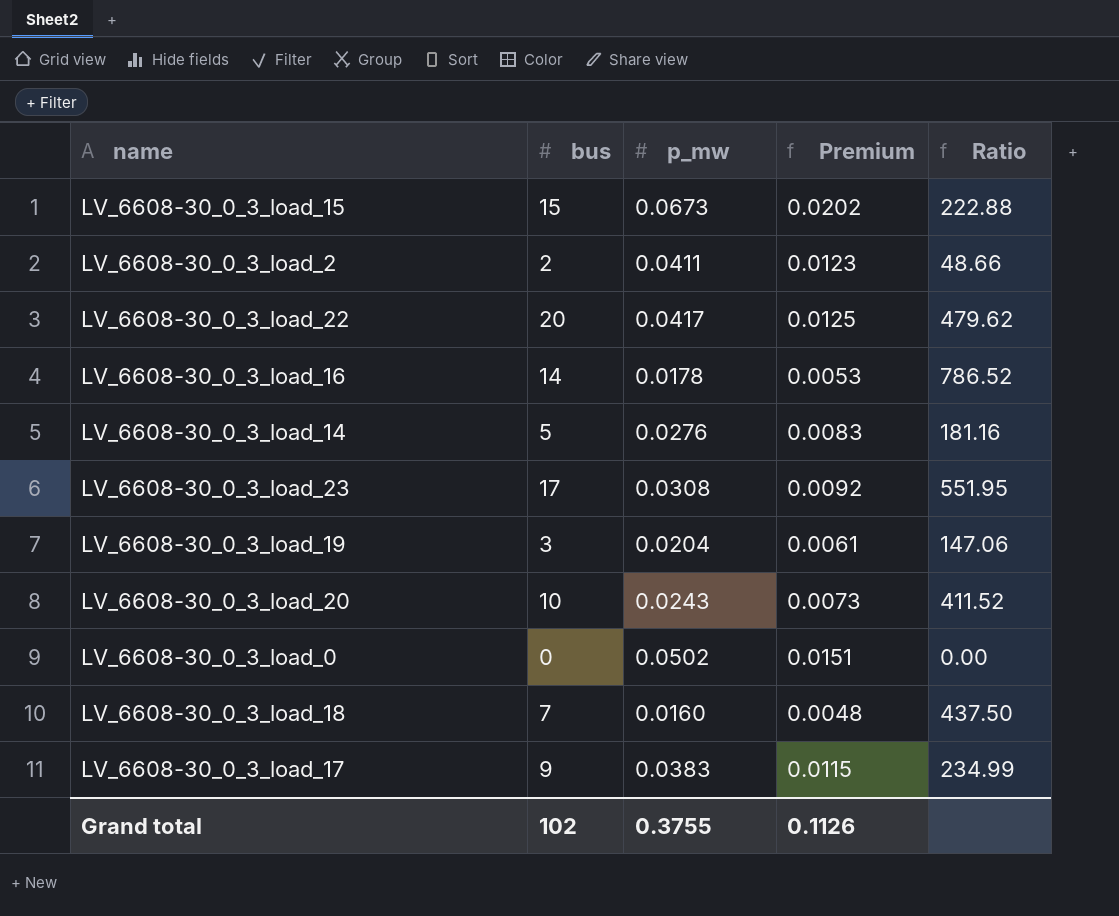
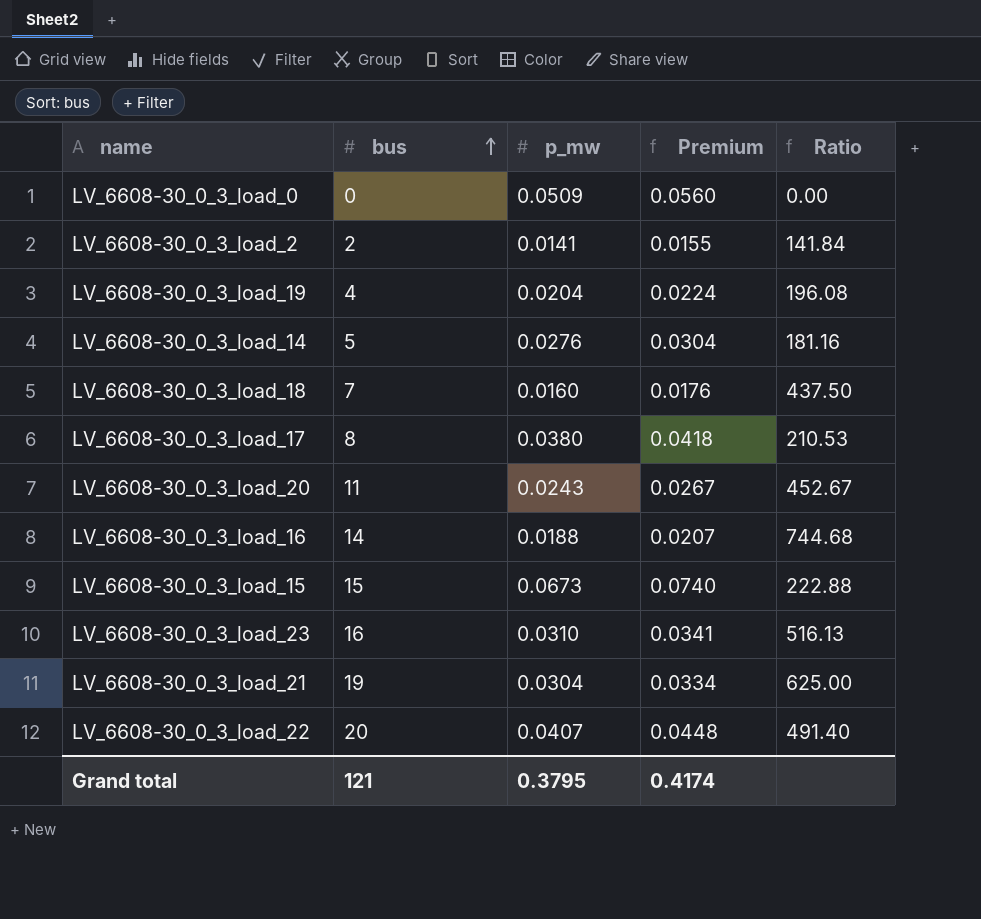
row order: none -> bus ascending
column Premium | formula: [p_mw] * 0.3 -> [p_mw] * 1.1
LV_6608-30_0_3_load_0 | p_mw: 0.0502 -> 0.0509
LV_6608-30_0_3_load_2 | p_mw: 0.0411 -> 0.0141
LV_6608-30_0_3_load_2 | Ratio: 48.66 -> 141.84
LV_6608-30_0_3_load_19 | bus: 3 -> 4
LV_6608-30_0_3_load_19 | Ratio: 147.06 -> 196.08
LV_6608-30_0_3_load_17 | bus: 9 -> 8
LV_6608-30_0_3_load_17 | p_mw: 0.0383 -> 0.0380
LV_6608-30_0_3_load_17 | Ratio: 234.99 -> 210.53
LV_6608-30_0_3_load_20 | bus: 10 -> 11
LV_6608-30_0_3_load_20 | Ratio: 411.52 -> 452.67
LV_6608-30_0_3_load_16 | p_mw: 0.0178 -> 0.0188
LV_6608-30_0_3_load_16 | Ratio: 786.52 -> 744.68
LV_6608-30_0_3_load_23 | bus: 17 -> 16
LV_6608-30_0_3_load_23 | p_mw: 0.0308 -> 0.0310
LV_6608-30_0_3_load_23 | Ratio: 551.95 -> 516.13
row LV_6608-30_0_3_load_21: none -> 19 | 0.0304 | 0.0334 | 625.00
LV_6608-30_0_3_load_22 | p_mw: 0.0417 -> 0.0407
LV_6608-30_0_3_load_22 | Ratio: 479.62 -> 491.40
Grand total | bus: 102 -> 121
Grand total | p_mw: 0.3755 -> 0.3795
Grand total | Premium: 0.1126 -> 0.4174

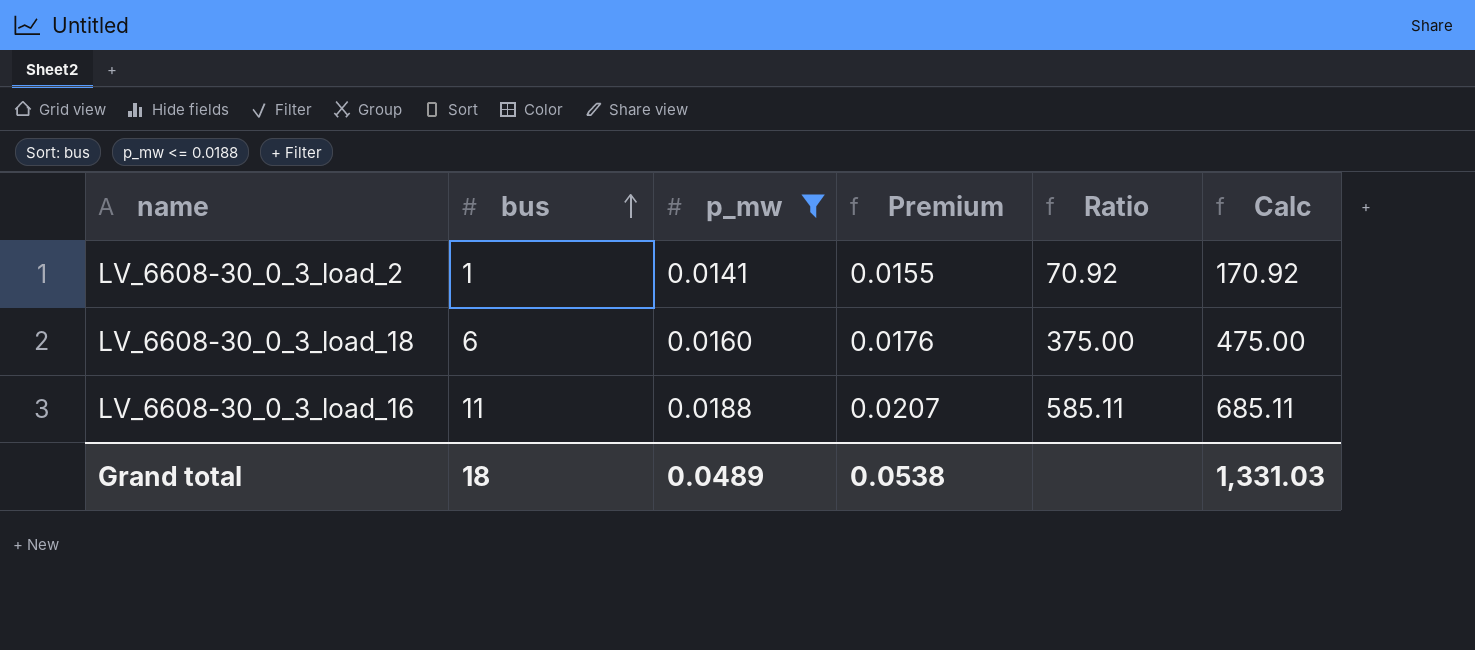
filter: none -> p_mw <= 0.0188
column Calc | formula: none -> [Ratio] + 100
LV_6608-30_0_3_load_2 | bus: 2 -> 1
LV_6608-30_0_3_load_2 | Ratio: 141.84 -> 70.92
LV_6608-30_0_3_load_18 | bus: 7 -> 6
LV_6608-30_0_3_load_18 | Ratio: 437.50 -> 375.00
LV_6608-30_0_3_load_16 | bus: 14 -> 11
LV_6608-30_0_3_load_16 | Ratio: 744.68 -> 585.11
Grand total | bus: 121 -> 18
Grand total | p_mw: 0.3795 -> 0.0489
Grand total | Premium: 0.4174 -> 0.0538

